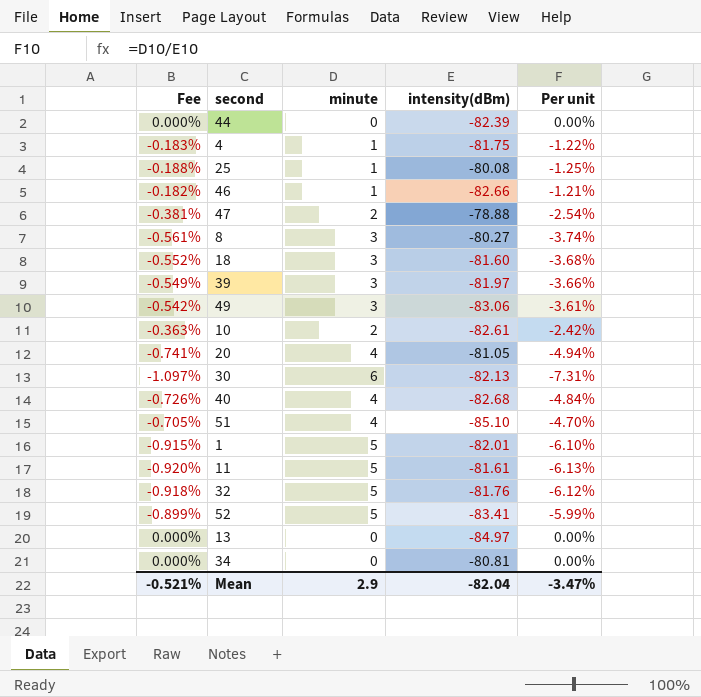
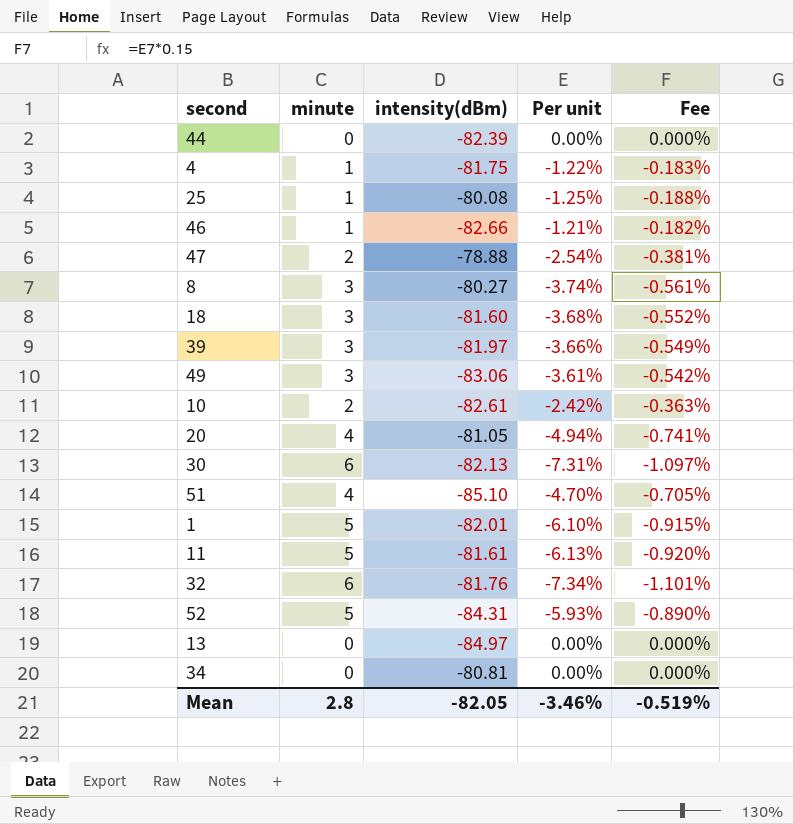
column Fee | position: 1 -> 5
row 40: -0.726% | 4 | -82.68 | -4.84% -> none
32 | minute: 5 -> 6
32 | Per unit: -6.12% -> -7.34%
32 | Fee: -0.918% -> -1.101%
52 | intensity(dBm): -83.41 -> -84.31
52 | Per unit: -5.99% -> -5.93%
52 | Fee: -0.899% -> -0.890%
Mean | minute: 2.9 -> 2.8
Mean | intensity(dBm): -82.04 -> -82.05
Mean | Per unit: -3.47% -> -3.46%
Mean | Fee: -0.521% -> -0.519%

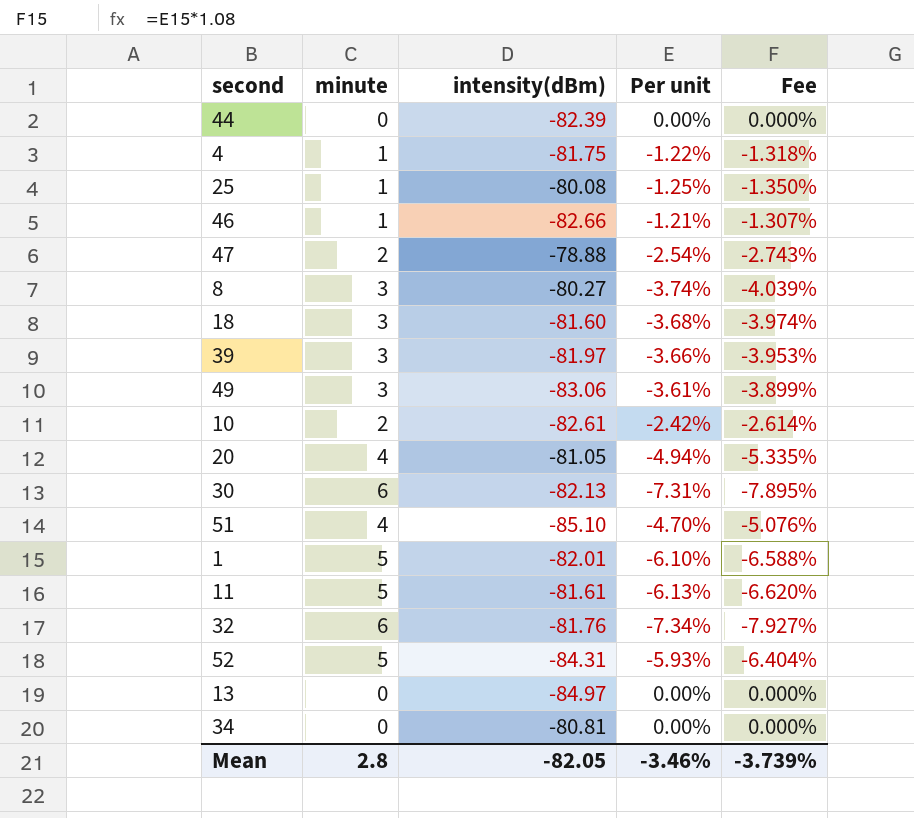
column Fee | formula: [Per unit] * 0.15 -> [Per unit] * 1.08
Mean | Fee: -0.519% -> -3.739%

